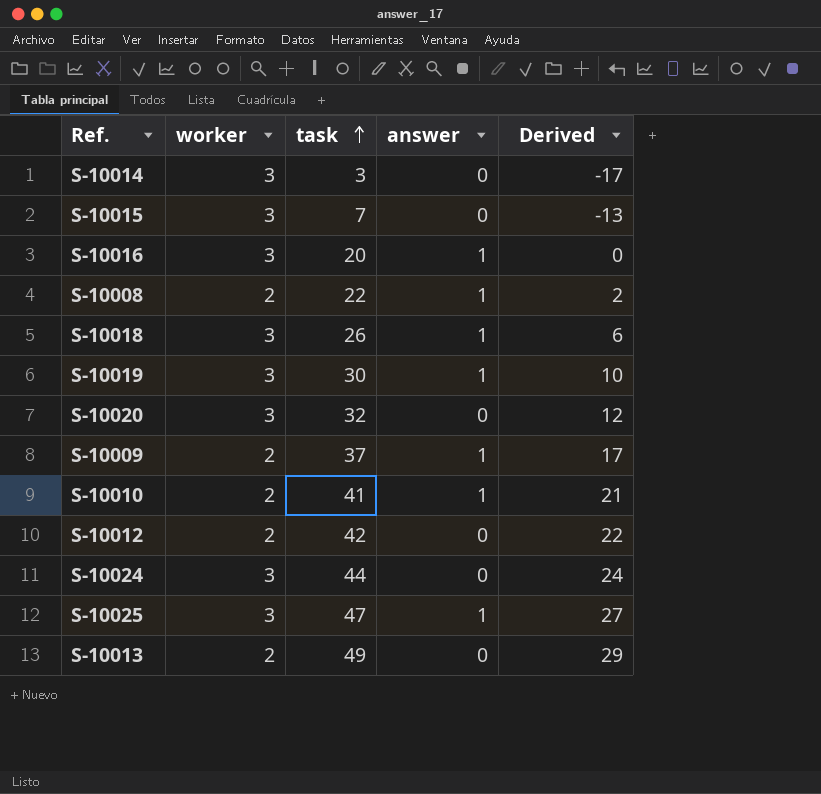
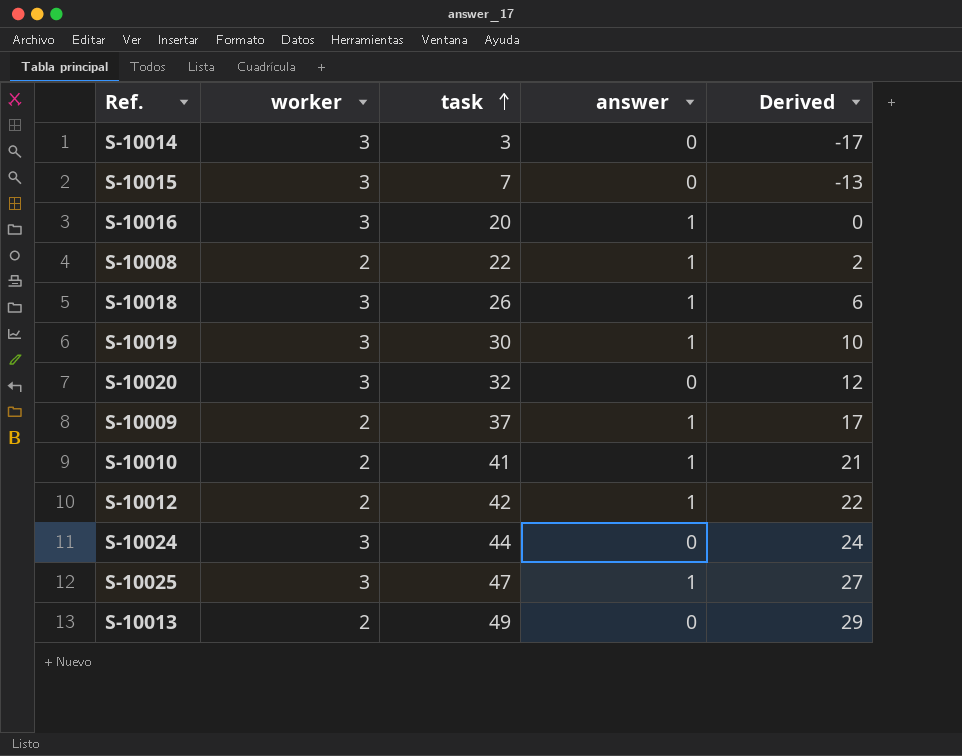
S-10012 | answer: 0 -> 1

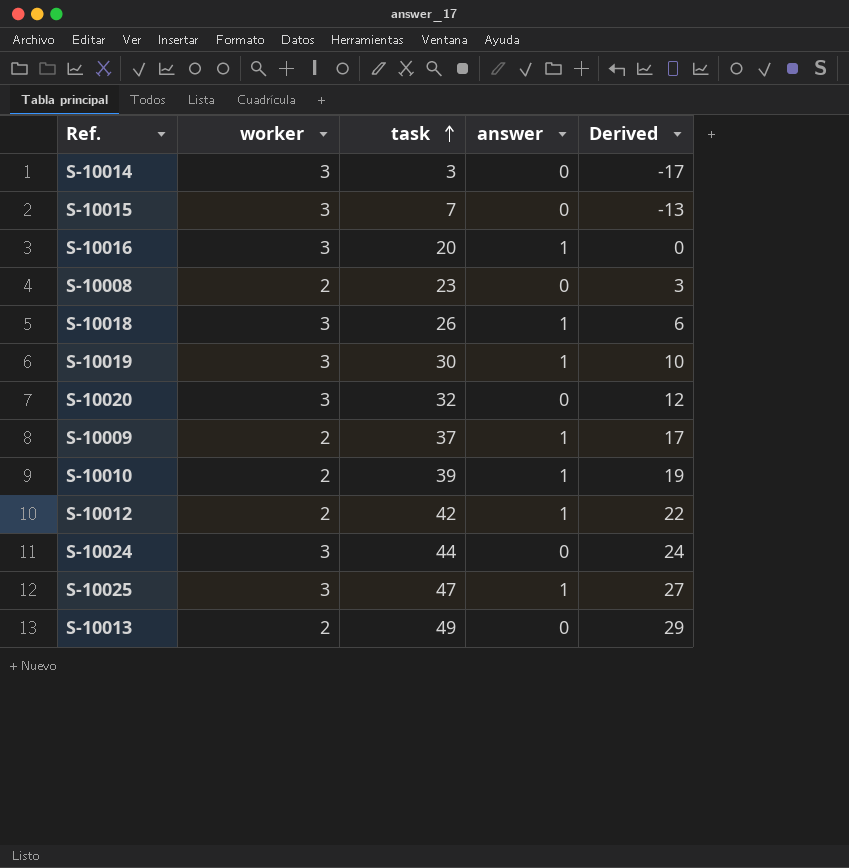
S-10008 | task: 22 -> 23
S-10008 | answer: 1 -> 0
S-10008 | Derived: 2 -> 3
S-10010 | task: 41 -> 39
S-10010 | Derived: 21 -> 19

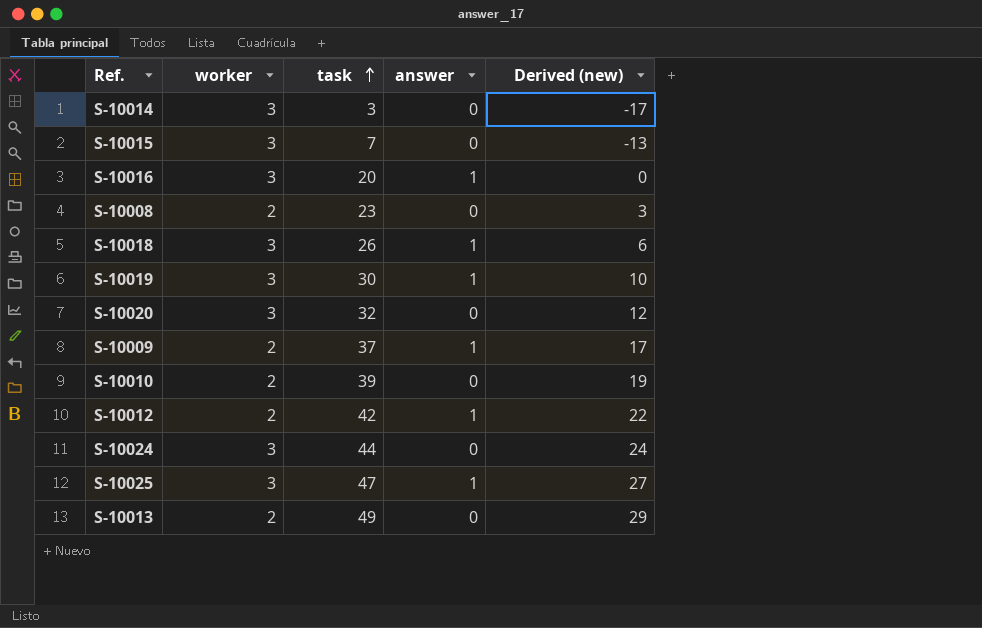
column name: Derived -> Derived (new)
S-10010 | answer: 1 -> 0

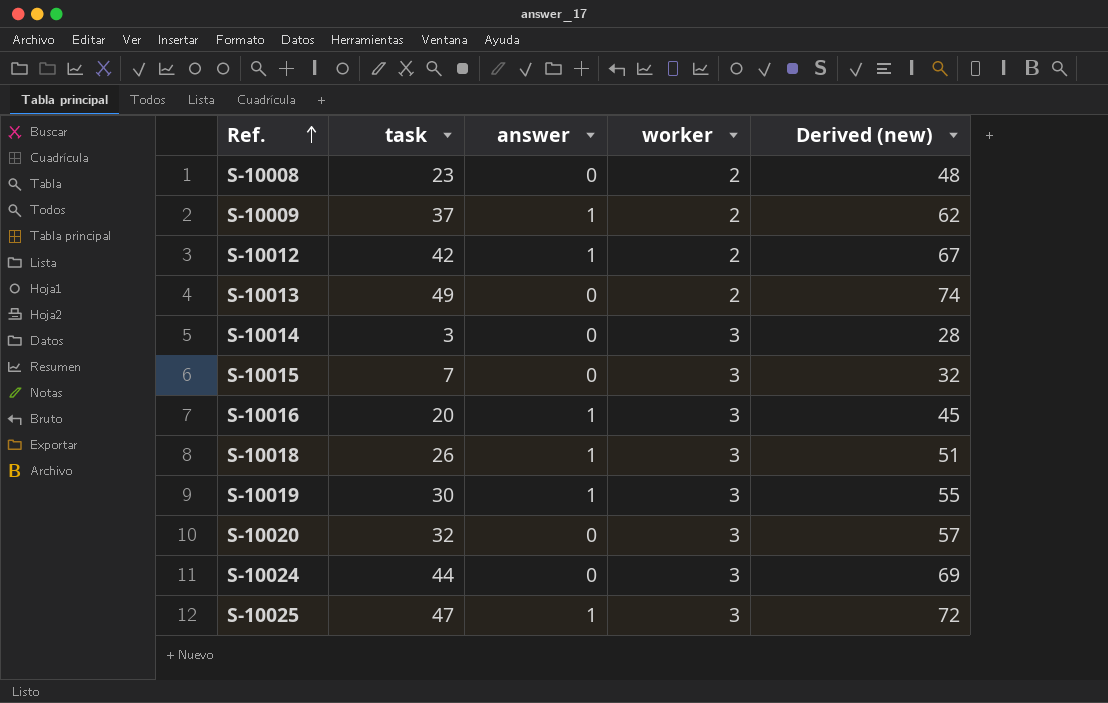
row order: task ascending -> Ref. ascending
column worker | position: 2 -> 4
column Derived (new) | formula: [task] - 20 -> [task] + 25
row S-10010: 2 | 39 | 0 | 19 -> none

